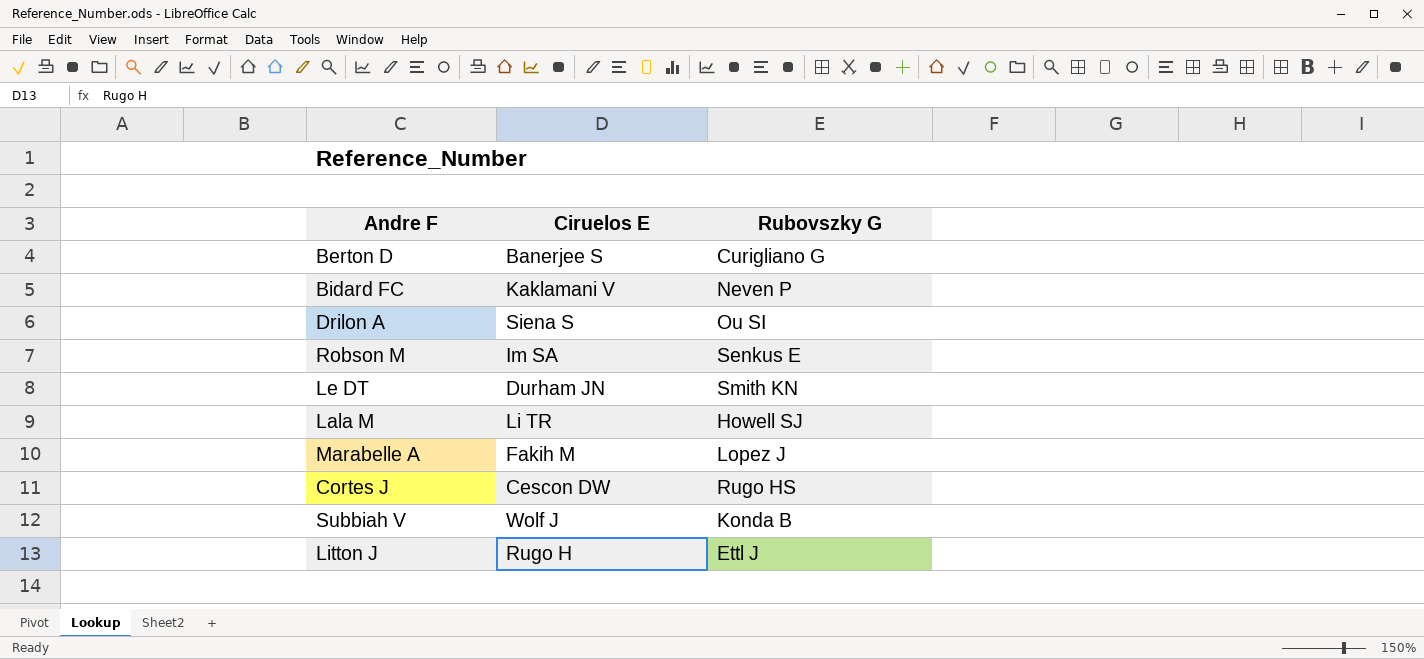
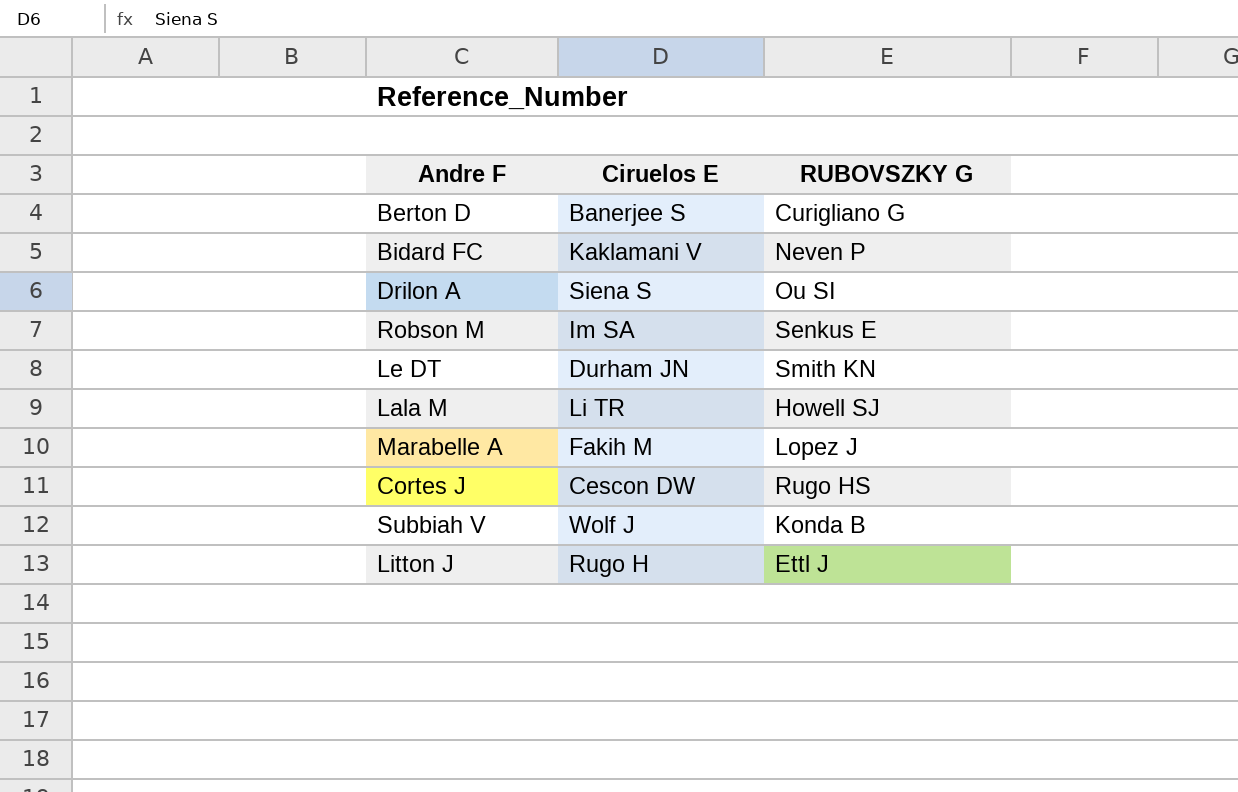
column name: Rubovszky G -> RUBOVSZKY G

